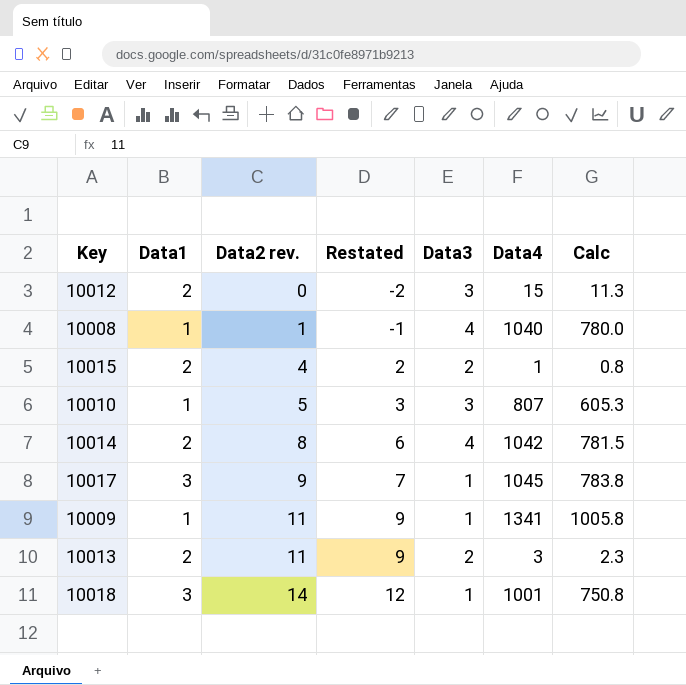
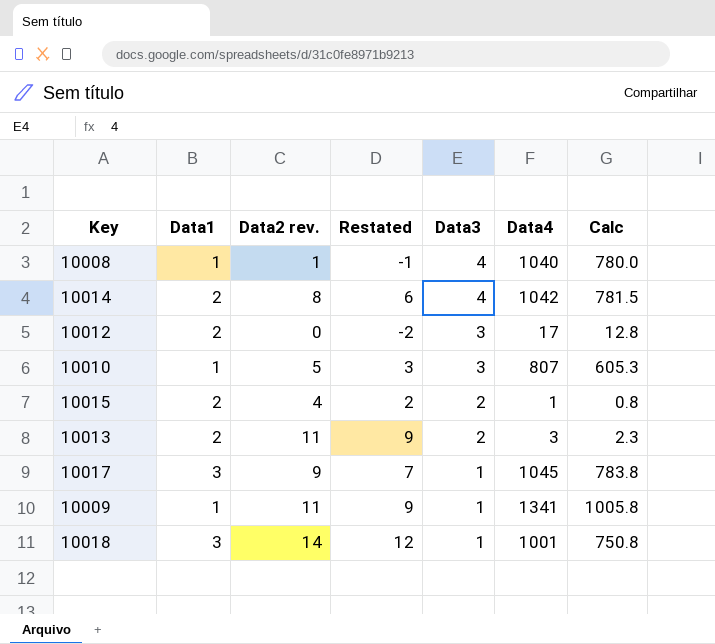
row order: Data2 rev. ascending -> Data3 descending
10012 | Data4: 15 -> 17
10012 | Calc: 11.3 -> 12.8

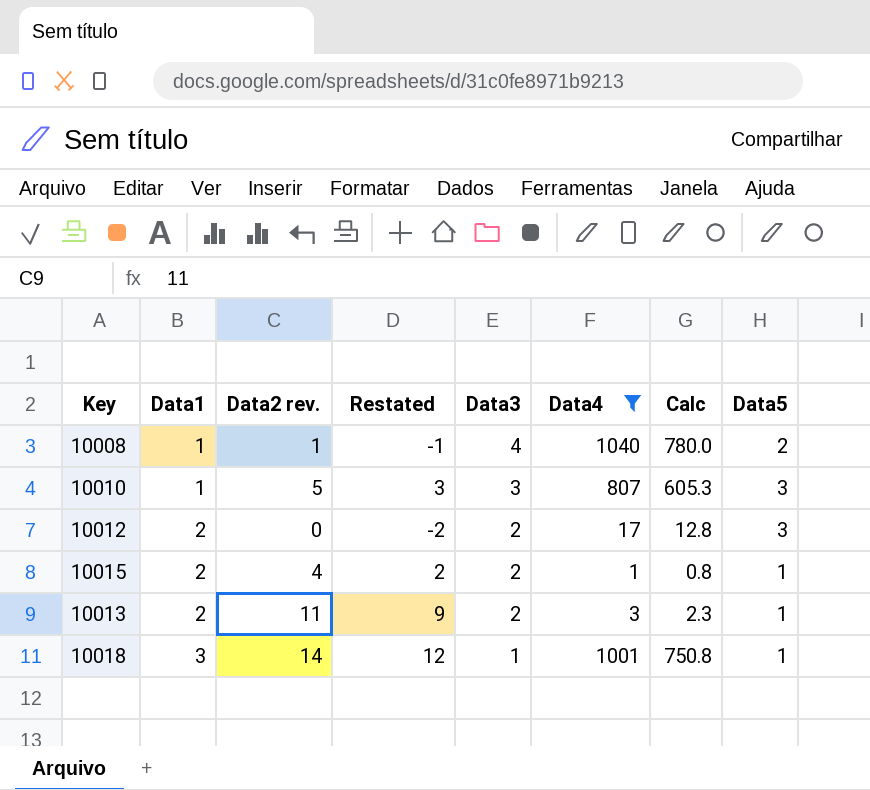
filter: none -> Data4 <= 1040
row order: Data3 descending -> Data1 ascending
column Data5 | position: none -> 8
10012 | Data3: 3 -> 2

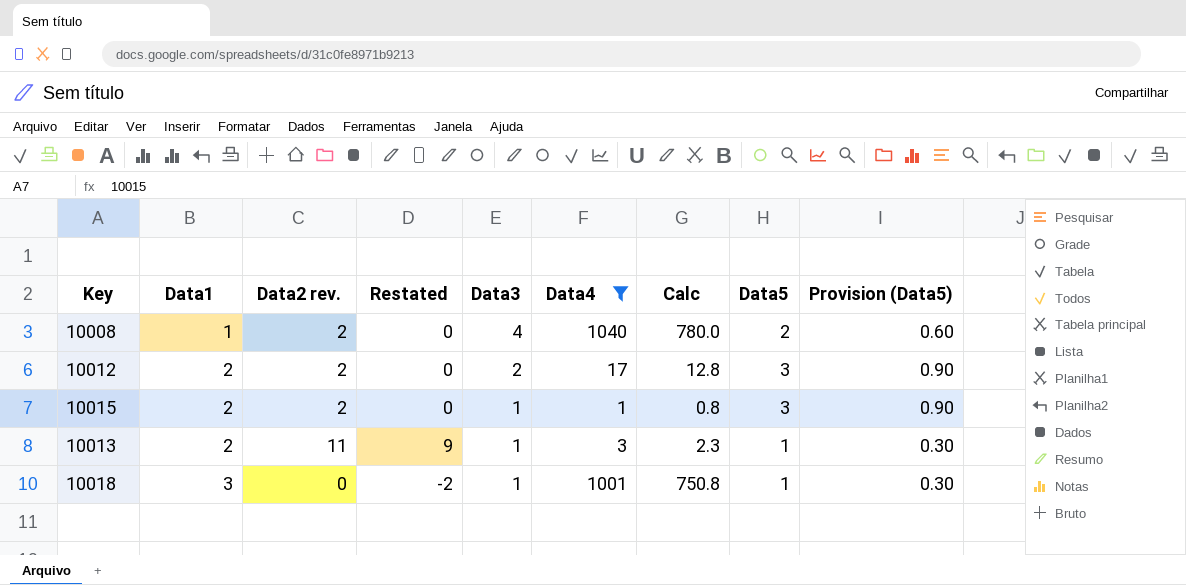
column Provision (Data5) | formula: none -> [Data5] * 0.3
row 10010: 1 | 5 | 3 | 3 | 807 | 605.3 | 3 -> none
10008 | Data2 rev.: 1 -> 2
10008 | Restated: -1 -> 0
10012 | Data2 rev.: 0 -> 2
10012 | Restated: -2 -> 0
10015 | Data2 rev.: 4 -> 2
10015 | Restated: 2 -> 0
10015 | Data3: 2 -> 1
10015 | Data5: 1 -> 3
10013 | Data3: 2 -> 1
10018 | Data2 rev.: 14 -> 0
10018 | Restated: 12 -> -2

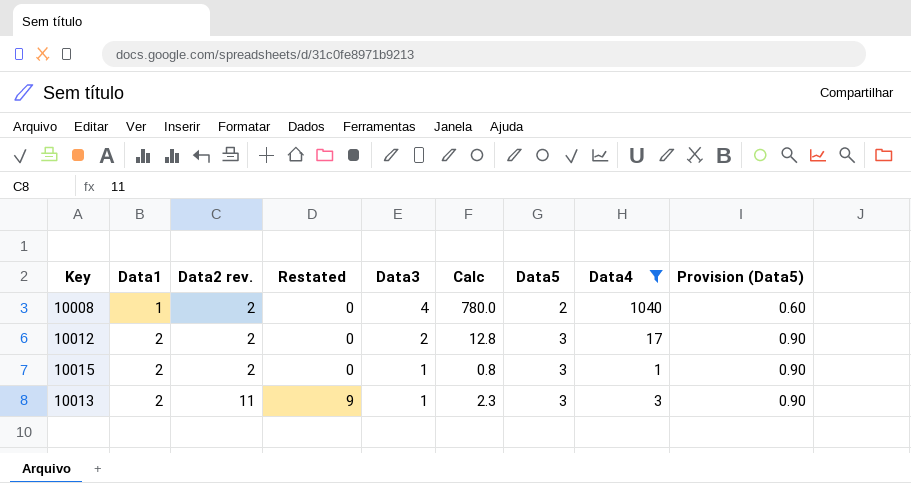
column Data4 | position: 6 -> 8
row 10018: 3 | 0 | -2 | 1 | 1001 | 750.8 | 1 | 0.30 -> none
10013 | Data5: 1 -> 3
10013 | Provision (Data5): 0.30 -> 0.90

